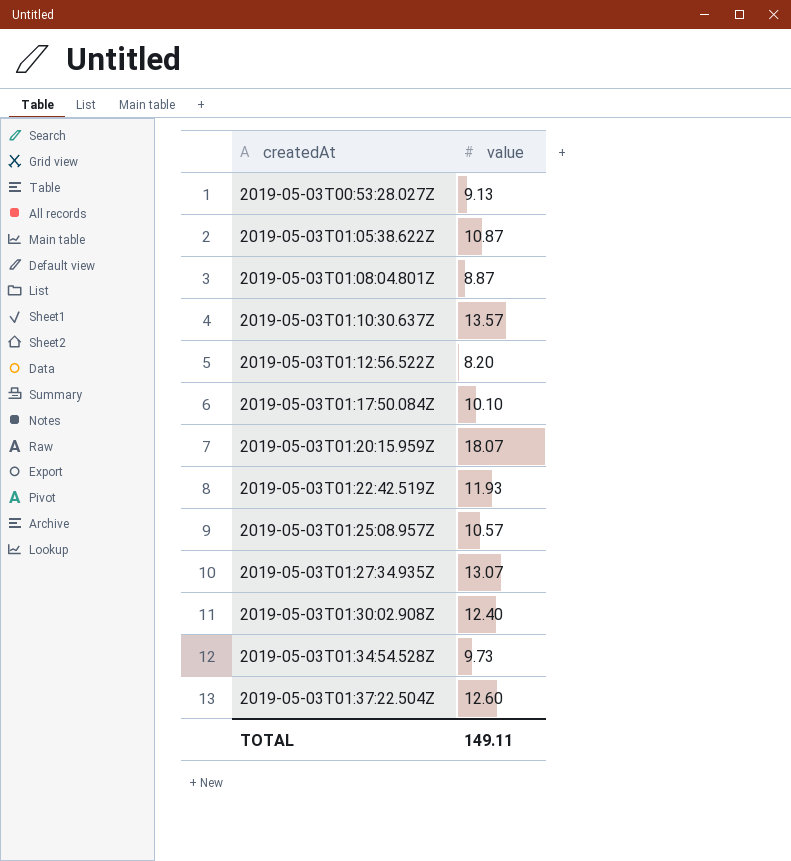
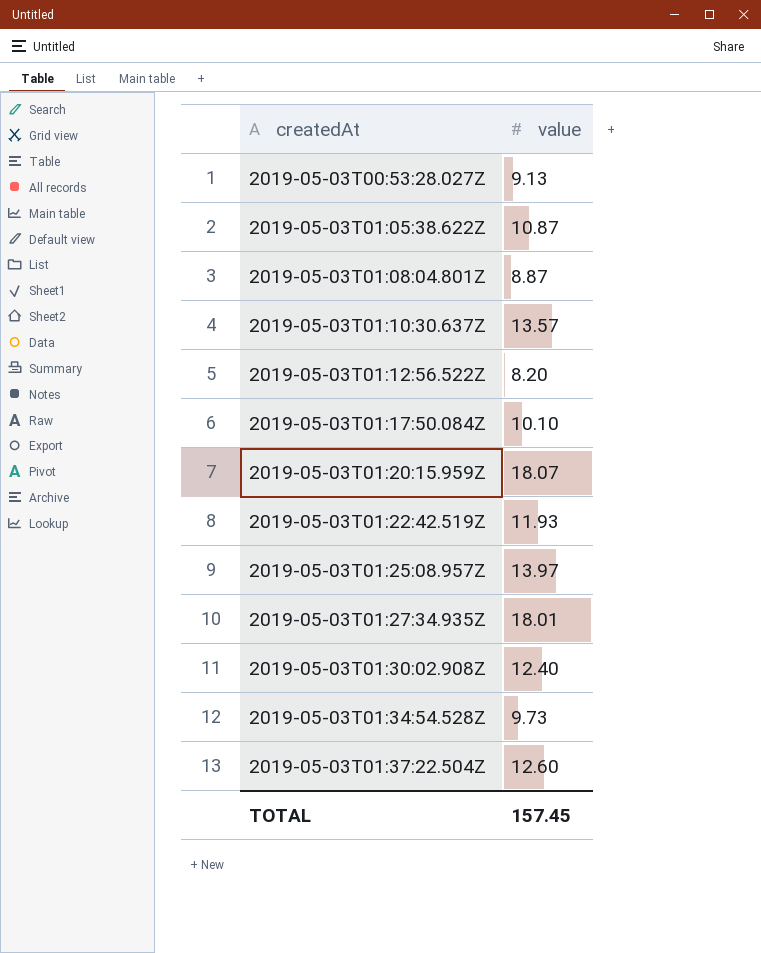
2019-05-03T01:25:08.957Z | value: 10.57 -> 13.97
2019-05-03T01:27:34.935Z | value: 13.07 -> 18.01
TOTAL | value: 149.11 -> 157.45

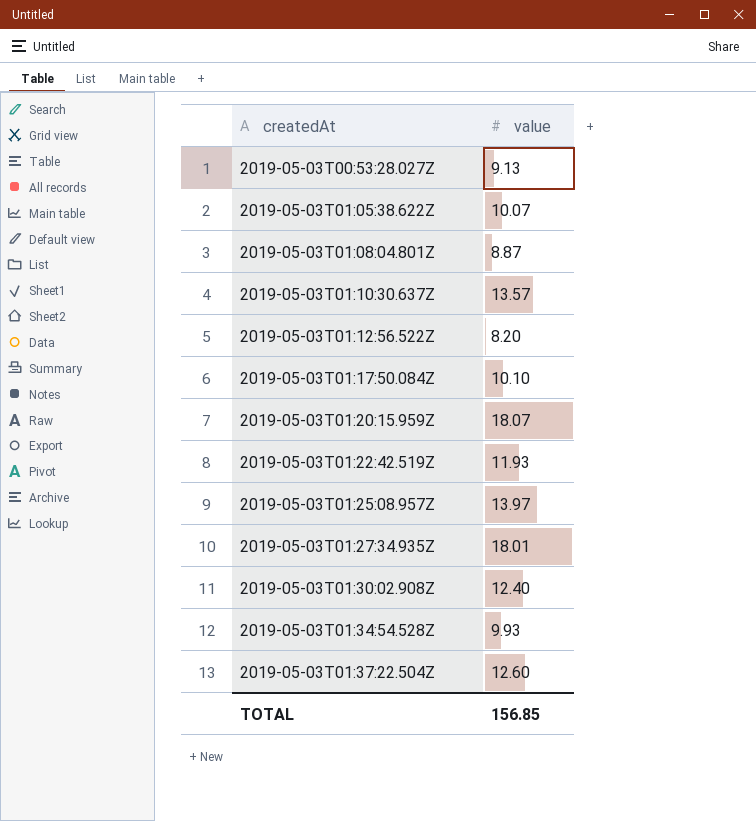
2019-05-03T01:05:38.622Z | value: 10.87 -> 10.07
2019-05-03T01:34:54.528Z | value: 9.73 -> 9.93
TOTAL | value: 157.45 -> 156.85

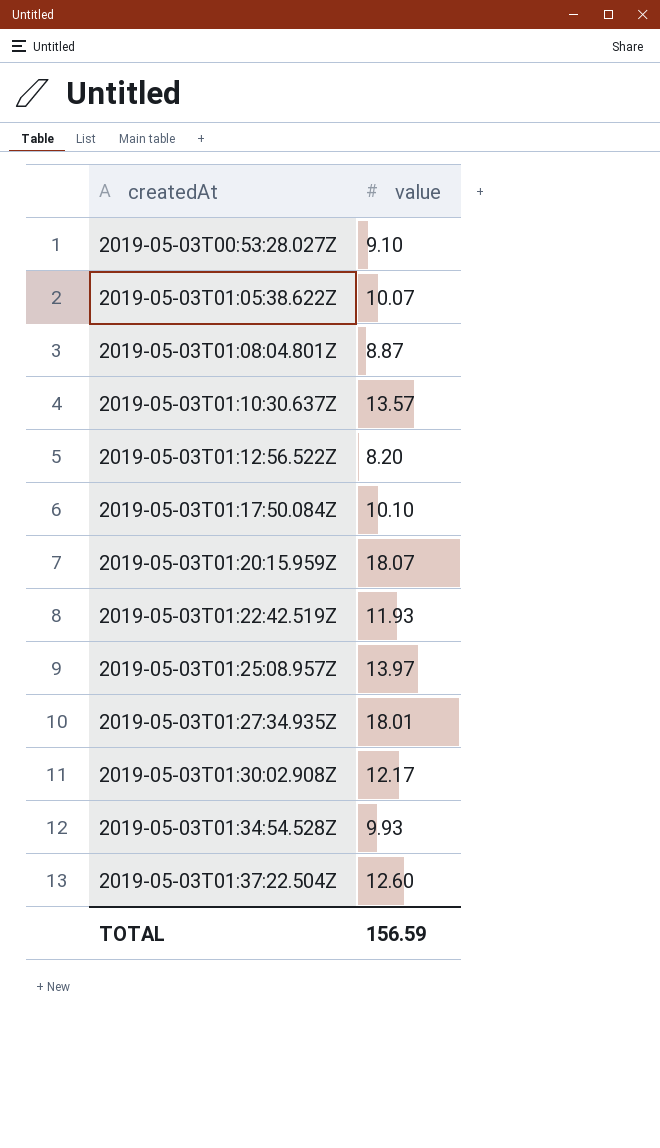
2019-05-03T00:53:28.027Z | value: 9.13 -> 9.10
2019-05-03T01:30:02.908Z | value: 12.40 -> 12.17
TOTAL | value: 156.85 -> 156.59

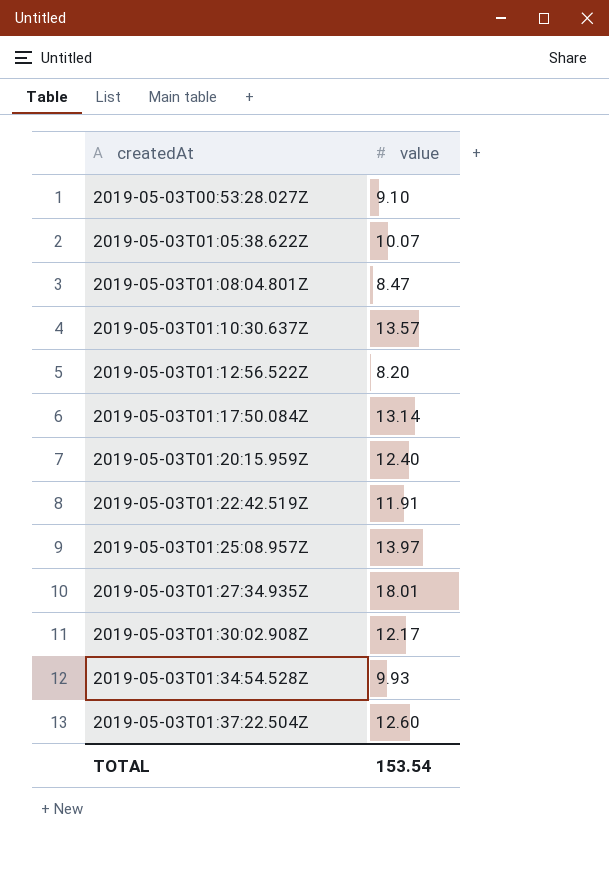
2019-05-03T01:08:04.801Z | value: 8.87 -> 8.47
2019-05-03T01:17:50.084Z | value: 10.10 -> 13.14
2019-05-03T01:20:15.959Z | value: 18.07 -> 12.40
2019-05-03T01:22:42.519Z | value: 11.93 -> 11.91
TOTAL | value: 156.59 -> 153.54

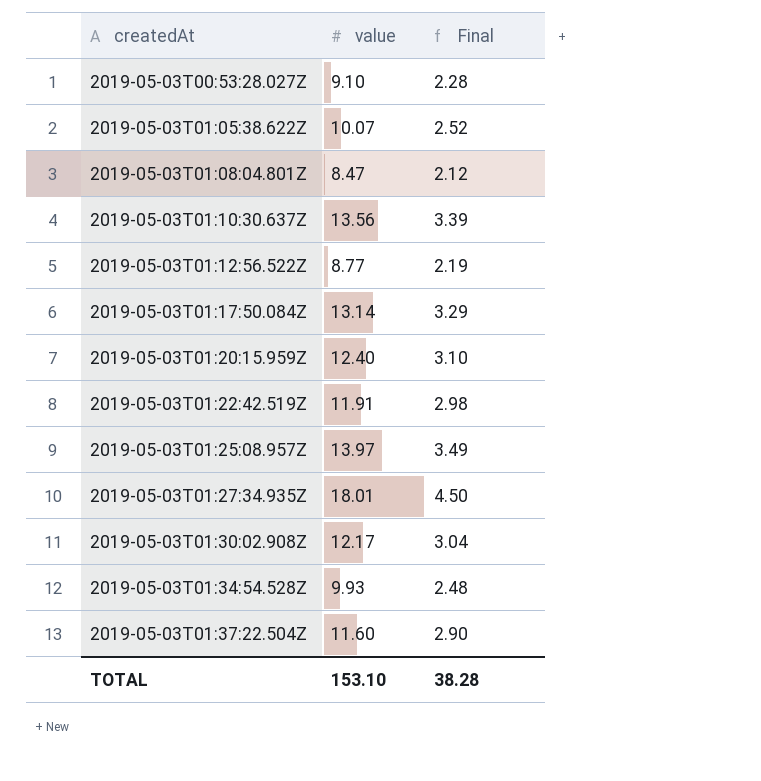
column Final | formula: none -> [value] * 0.25
2019-05-03T01:10:30.637Z | value: 13.57 -> 13.56
2019-05-03T01:12:56.522Z | value: 8.20 -> 8.77
2019-05-03T01:37:22.504Z | value: 12.60 -> 11.60
TOTAL | value: 153.54 -> 153.10

